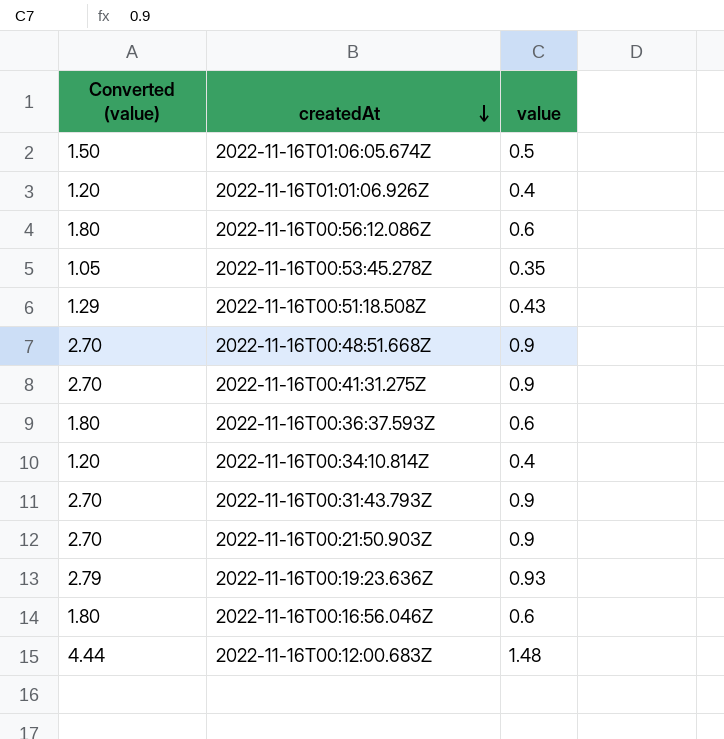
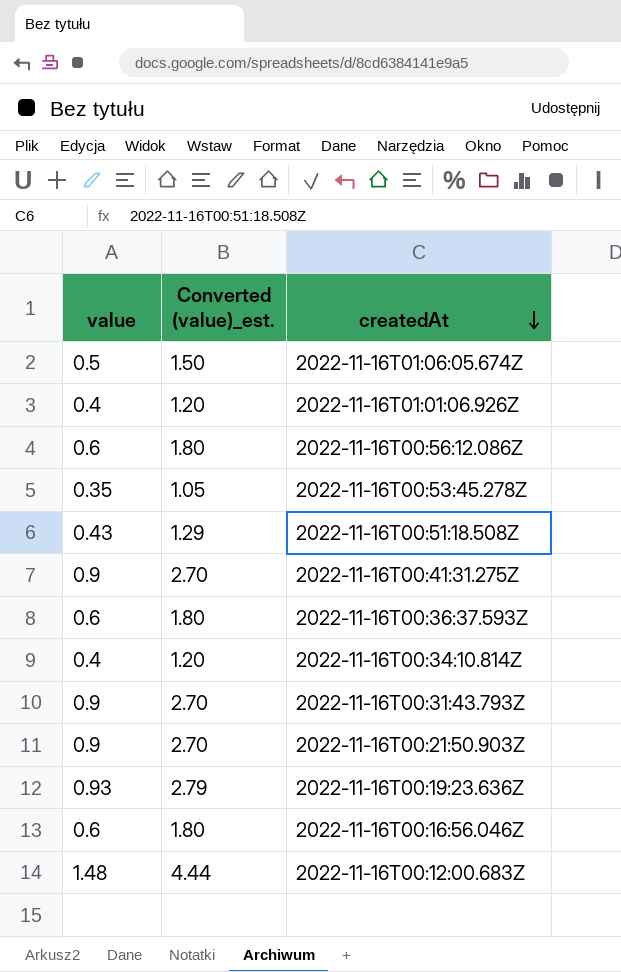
column value | position: 3 -> 1
column name: Converted (value) -> Converted (value)_est.
row 2022-11-16T00:48:51.668Z: 2.70 | 0.9 -> none

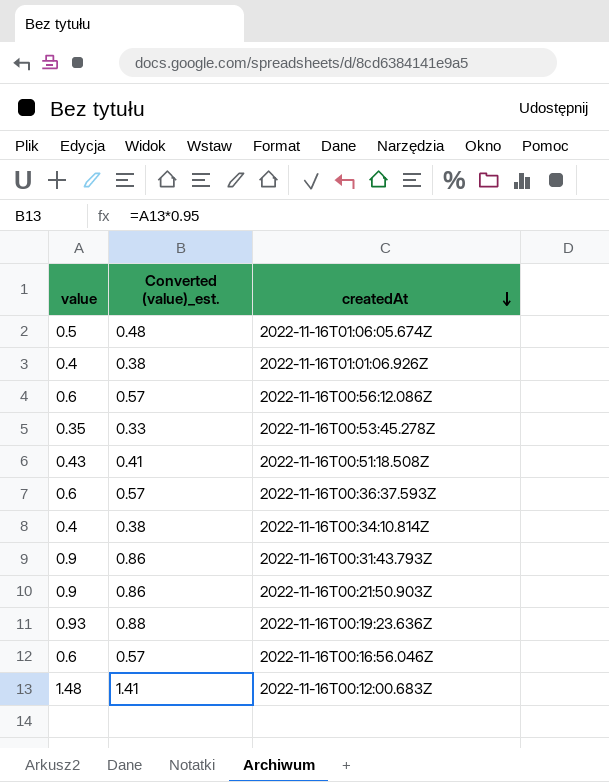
column Converted (value)_est. | formula: [value] * 3 -> [value] * 0.95
row 2022-11-16T00:41:31.275Z: 0.9 | 2.70 -> none

